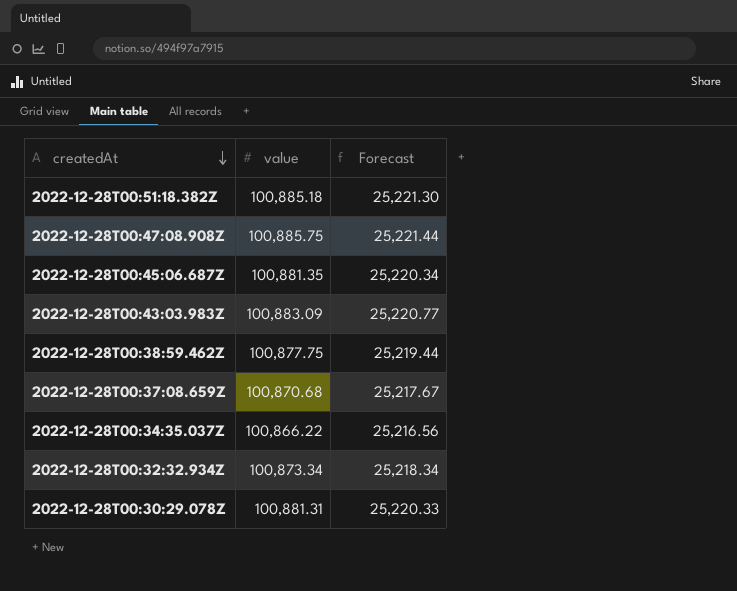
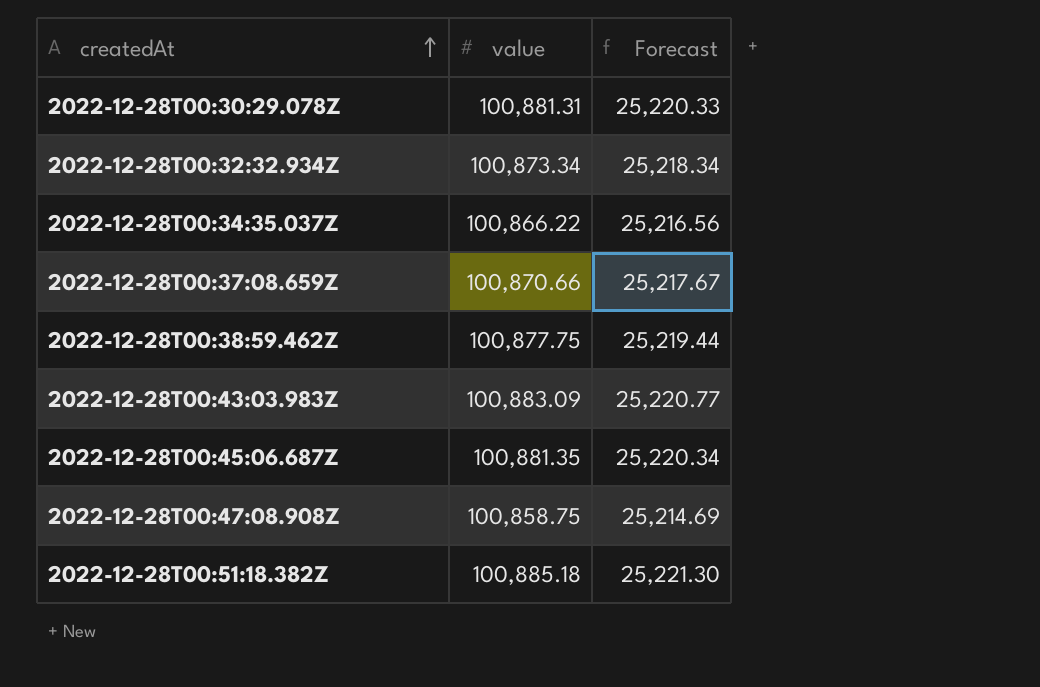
row order: createdAt descending -> createdAt ascending
2022-12-28T00:37:08.659Z | value: 100,870.68 -> 100,870.66
2022-12-28T00:47:08.908Z | value: 100,885.75 -> 100,858.75
2022-12-28T00:47:08.908Z | Forecast: 25,221.44 -> 25,214.69

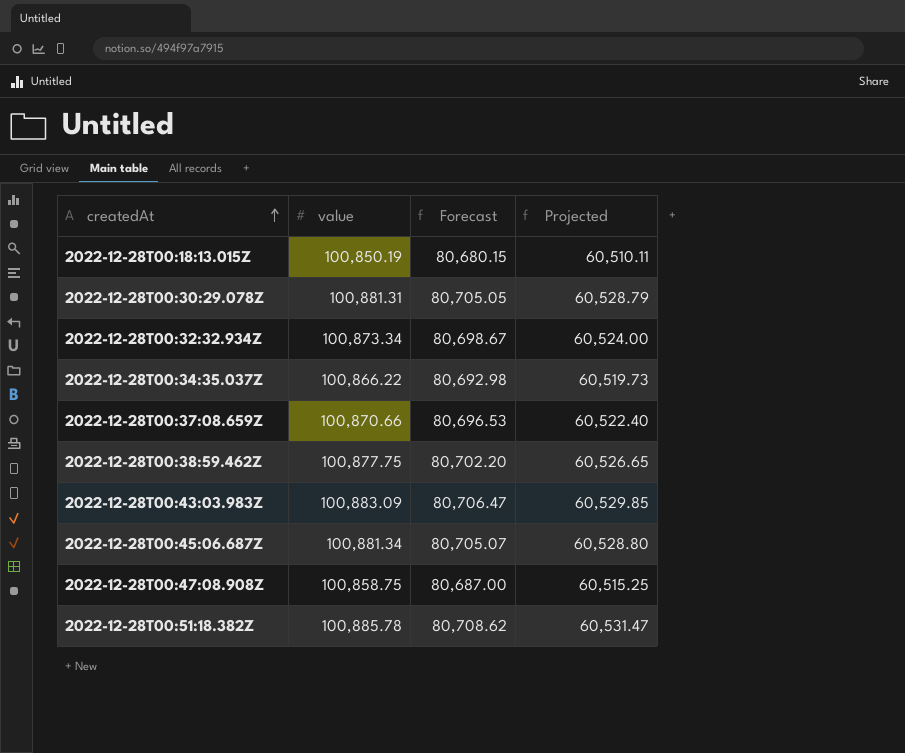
column Forecast | formula: [value] * 0.25 -> [value] * 0.8
column Projected | formula: none -> [value] * 0.6
row 2022-12-28T00:18:13.015Z: none -> 100,850.19 | 80,680.15 | 60,510.11
2022-12-28T00:45:06.687Z | value: 100,881.35 -> 100,881.34
2022-12-28T00:51:18.382Z | value: 100,885.18 -> 100,885.78

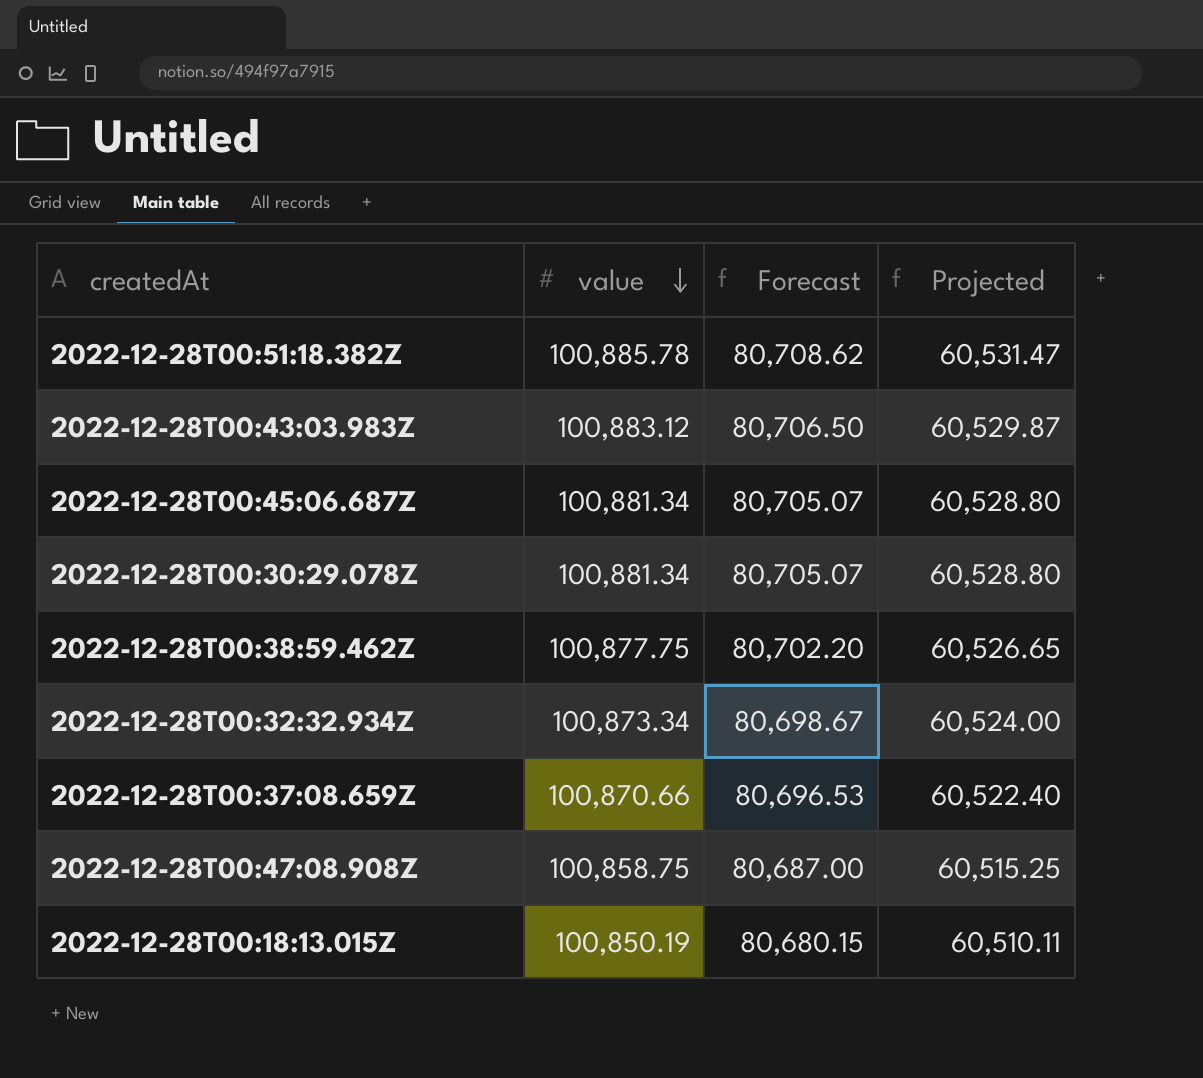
row order: createdAt ascending -> value descending
row 2022-12-28T00:34:35.037Z: 100,866.22 | 80,692.98 | 60,519.73 -> none
2022-12-28T00:43:03.983Z | value: 100,883.09 -> 100,883.12
2022-12-28T00:43:03.983Z | Forecast: 80,706.47 -> 80,706.50
2022-12-28T00:43:03.983Z | Projected: 60,529.85 -> 60,529.87
2022-12-28T00:30:29.078Z | value: 100,881.31 -> 100,881.34
2022-12-28T00:30:29.078Z | Forecast: 80,705.05 -> 80,705.07
2022-12-28T00:30:29.078Z | Projected: 60,528.79 -> 60,528.80

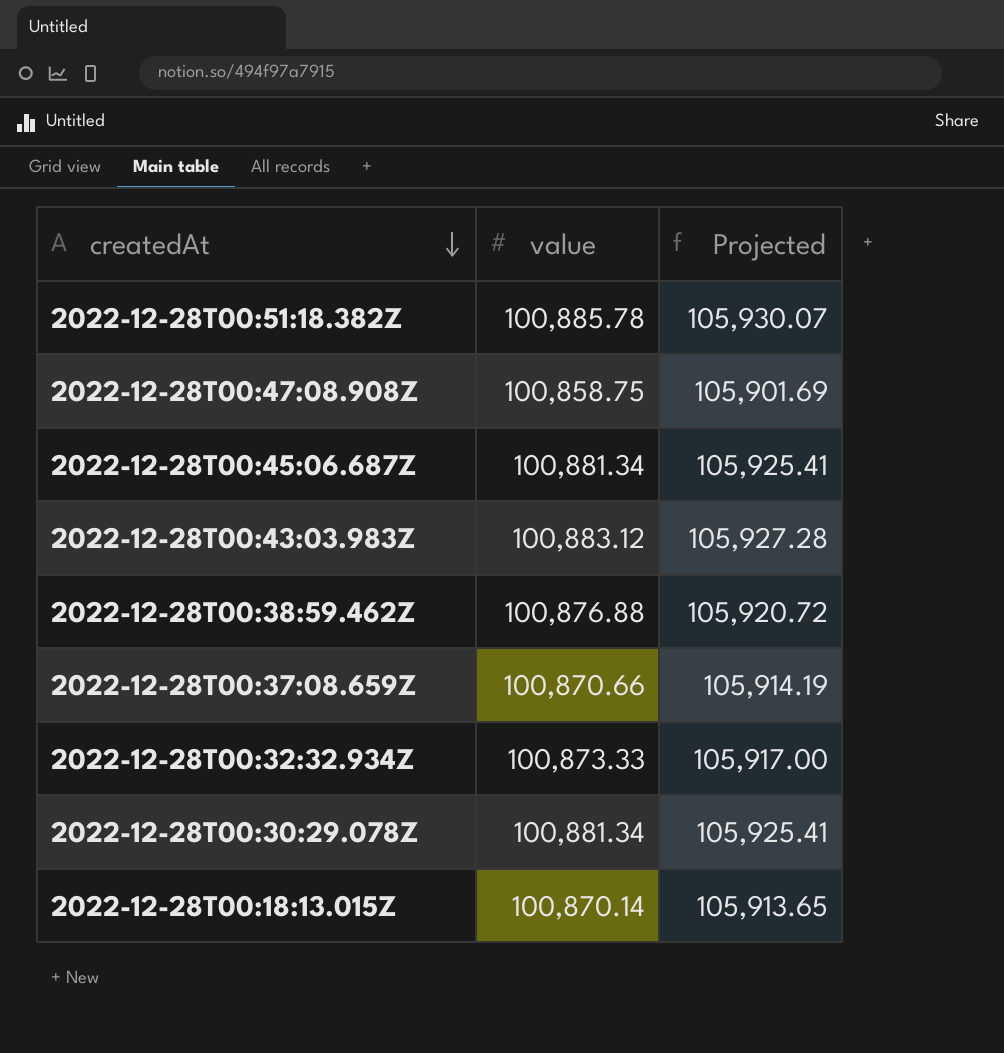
row order: value descending -> createdAt descending
column Forecast | formula: [value] * 0.8 -> none
column Projected | formula: [value] * 0.6 -> [value] * 1.05
2022-12-28T00:38:59.462Z | value: 100,877.75 -> 100,876.88
2022-12-28T00:32:32.934Z | value: 100,873.34 -> 100,873.33
2022-12-28T00:18:13.015Z | value: 100,850.19 -> 100,870.14

